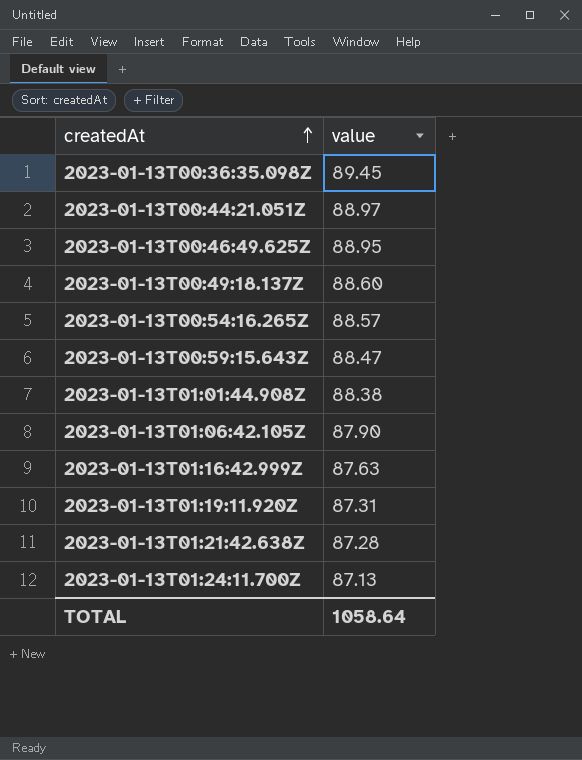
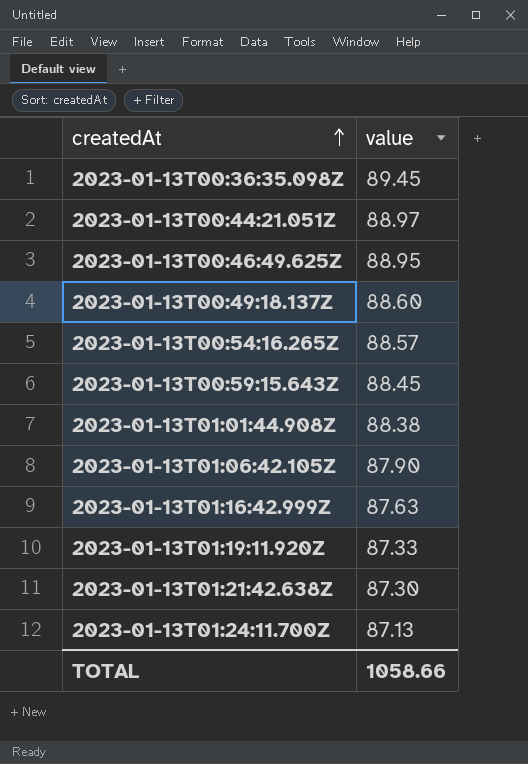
2023-01-13T00:59:15.643Z | value: 88.47 -> 88.45
2023-01-13T01:19:11.920Z | value: 87.31 -> 87.33
2023-01-13T01:21:42.638Z | value: 87.28 -> 87.30
TOTAL | value: 1058.64 -> 1058.66

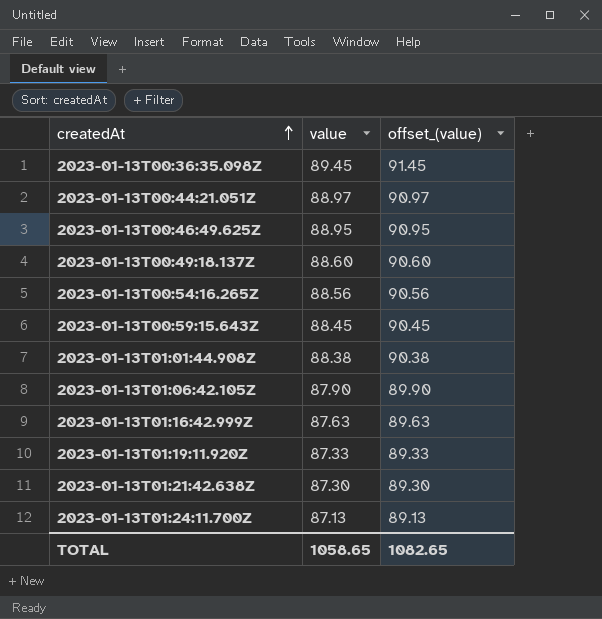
column offset_(value) | formula: none -> [value] + 2
2023-01-13T00:54:16.265Z | value: 88.57 -> 88.56
TOTAL | value: 1058.66 -> 1058.65

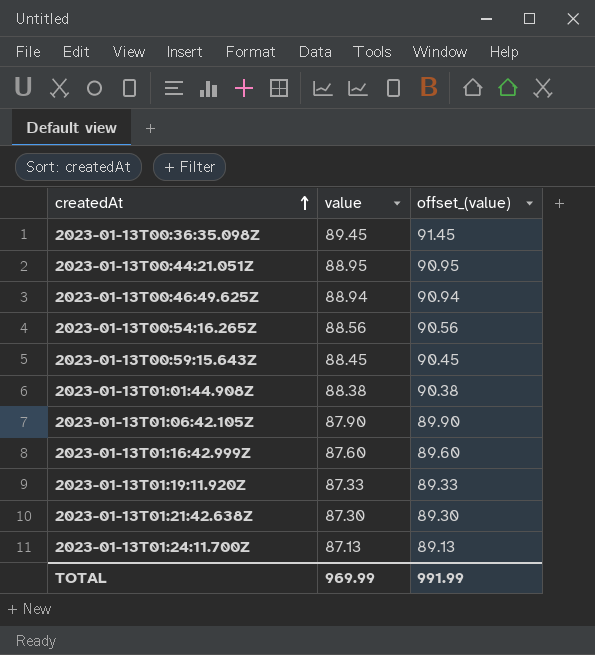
row 2023-01-13T00:49:18.137Z: 88.60 | 90.60 -> none
2023-01-13T00:44:21.051Z | value: 88.97 -> 88.95
2023-01-13T00:44:21.051Z | offset_(value): 90.97 -> 90.95
2023-01-13T00:46:49.625Z | value: 88.95 -> 88.94
2023-01-13T00:46:49.625Z | offset_(value): 90.95 -> 90.94
2023-01-13T01:16:42.999Z | value: 87.63 -> 87.60
2023-01-13T01:16:42.999Z | offset_(value): 89.63 -> 89.60
TOTAL | value: 1058.65 -> 969.99
TOTAL | offset_(value): 1082.65 -> 991.99

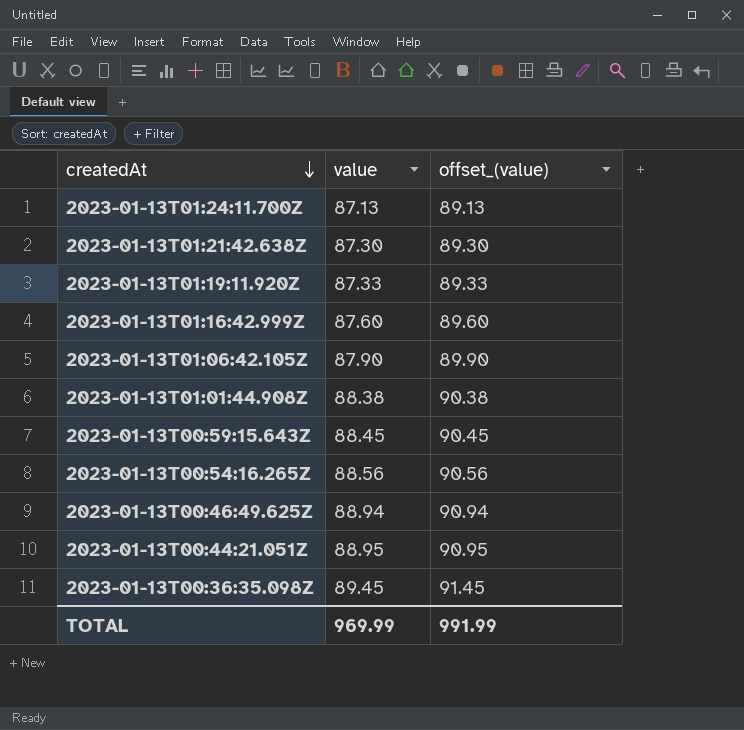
row order: createdAt ascending -> createdAt descending

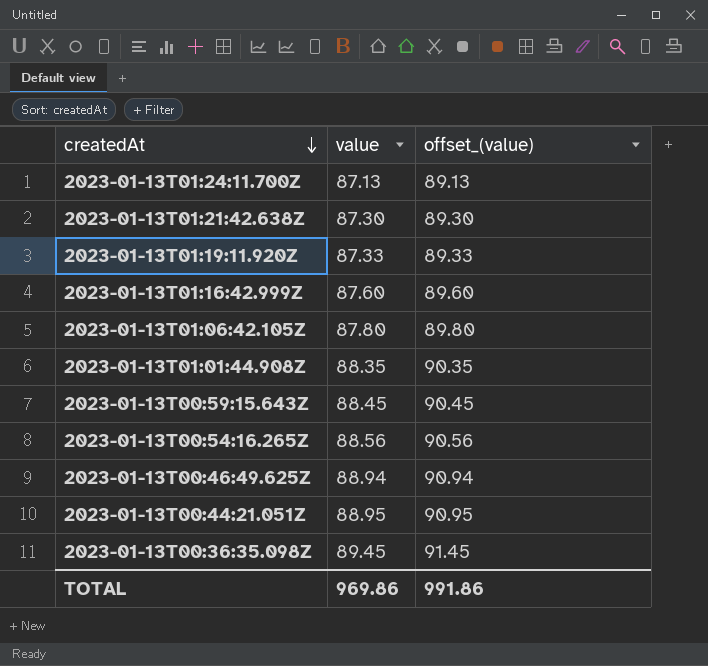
2023-01-13T01:06:42.105Z | value: 87.90 -> 87.80
2023-01-13T01:06:42.105Z | offset_(value): 89.90 -> 89.80
2023-01-13T01:01:44.908Z | value: 88.38 -> 88.35
2023-01-13T01:01:44.908Z | offset_(value): 90.38 -> 90.35
TOTAL | value: 969.99 -> 969.86
TOTAL | offset_(value): 991.99 -> 991.86

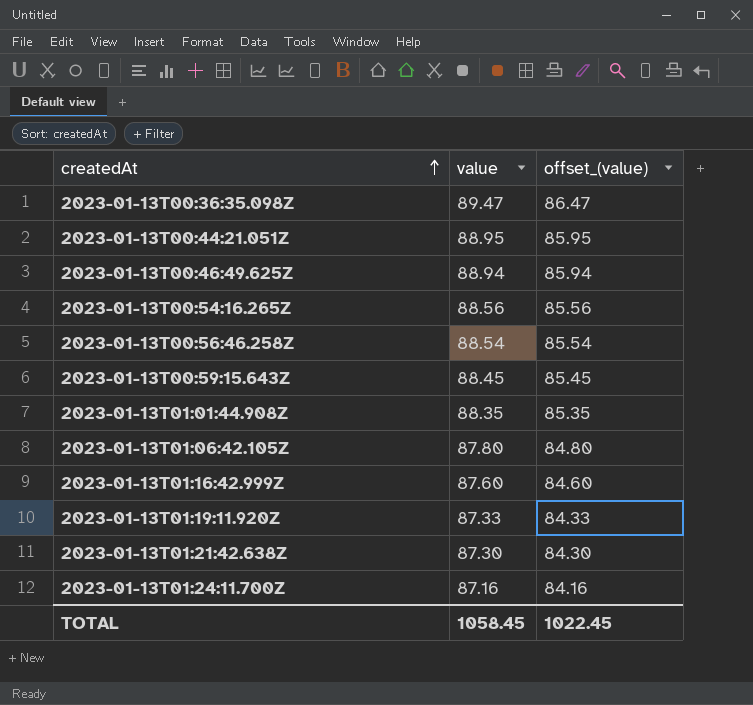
row order: createdAt descending -> createdAt ascending
column offset_(value) | formula: [value] + 2 -> [value] - 3
2023-01-13T00:36:35.098Z | value: 89.45 -> 89.47
row 2023-01-13T00:56:46.258Z: none -> 88.54 | 85.54
2023-01-13T01:24:11.700Z | value: 87.13 -> 87.16
TOTAL | value: 969.86 -> 1058.45
TOTAL | offset_(value): 991.86 -> 1022.45

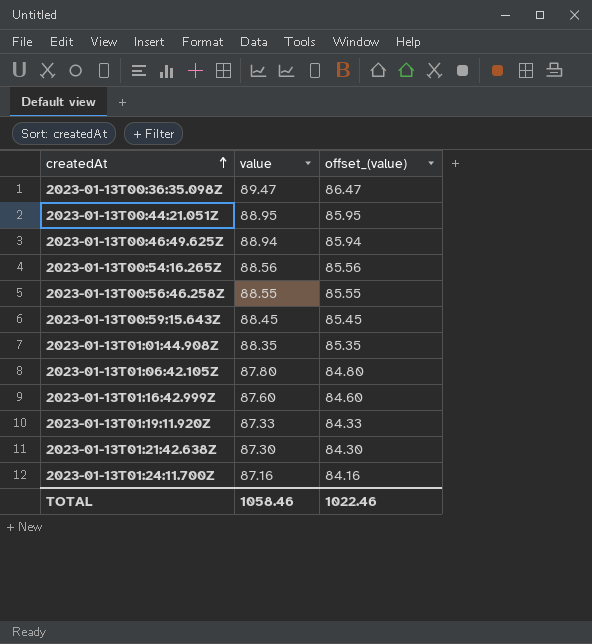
2023-01-13T00:56:46.258Z | value: 88.54 -> 88.55
2023-01-13T00:56:46.258Z | offset_(value): 85.54 -> 85.55
TOTAL | value: 1058.45 -> 1058.46
TOTAL | offset_(value): 1022.45 -> 1022.46

